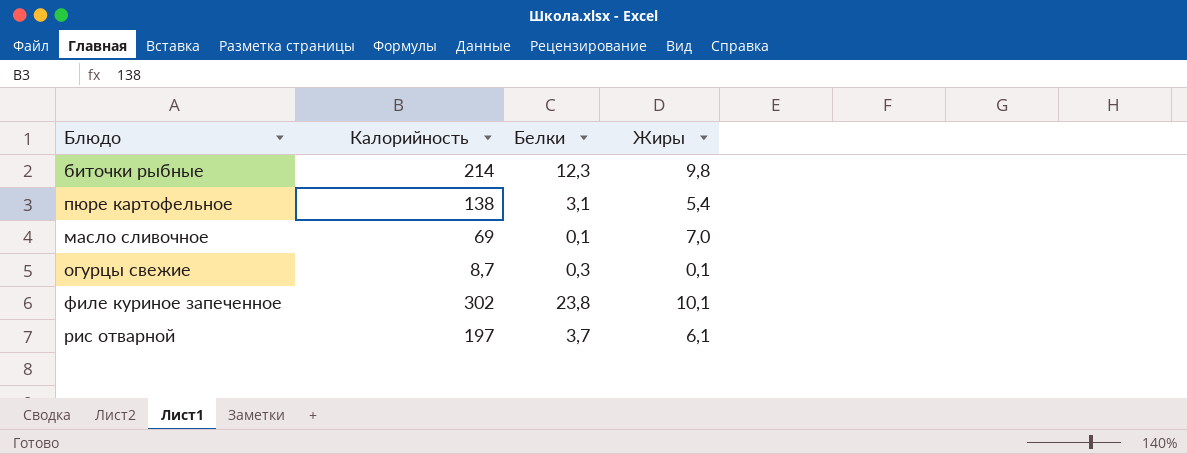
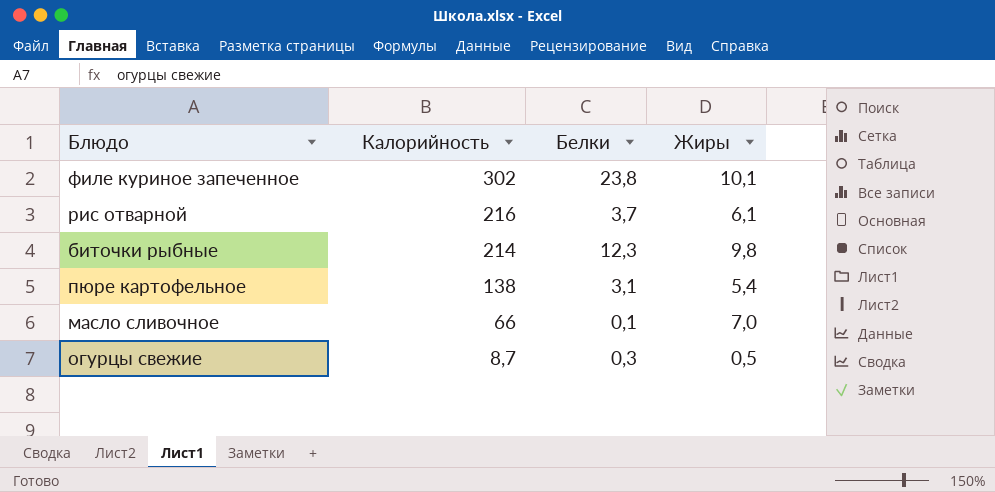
row order: none -> Калорийность descending
рис отварной | Калорийность: 197 -> 216
масло сливочное | Калорийность: 69 -> 66
огурцы свежие | Жиры: 0,1 -> 0,5

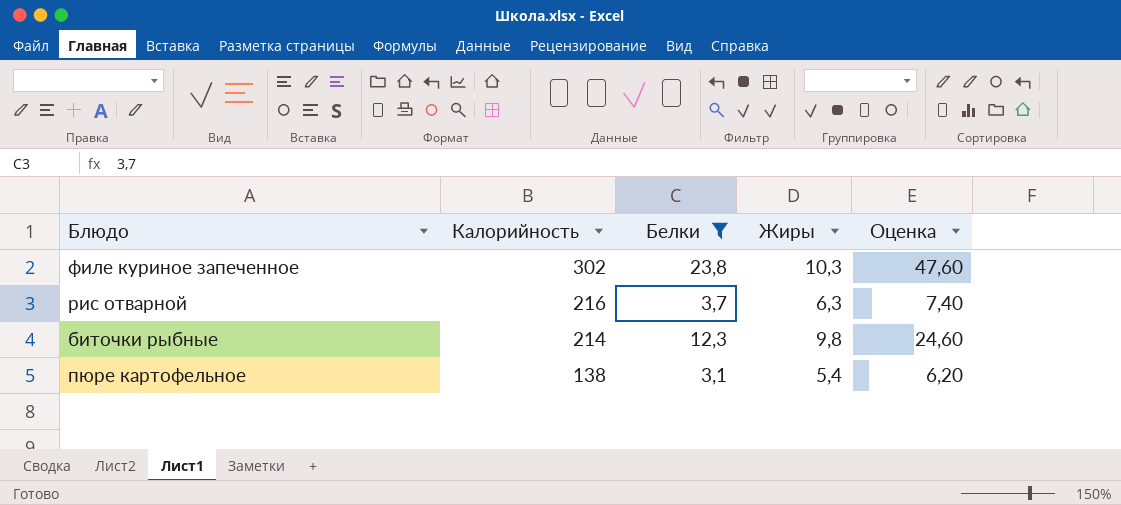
filter: none -> Белки >= 3,1
column Оценка | formula: none -> [Белки] * 2
филе куриное запеченное | Жиры: 10,1 -> 10,3
рис отварной | Жиры: 6,1 -> 6,3

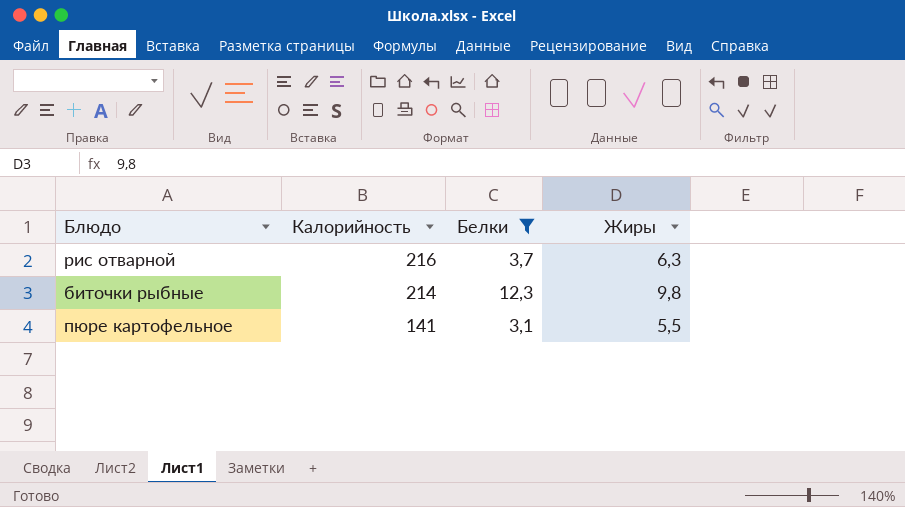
column Оценка | formula: [Белки] * 2 -> none
row филе куриное запеченное: 302 | 23,8 | 10,3 | 47,60 -> none
пюре картофельное | Калорийность: 138 -> 141
пюре картофельное | Жиры: 5,4 -> 5,5

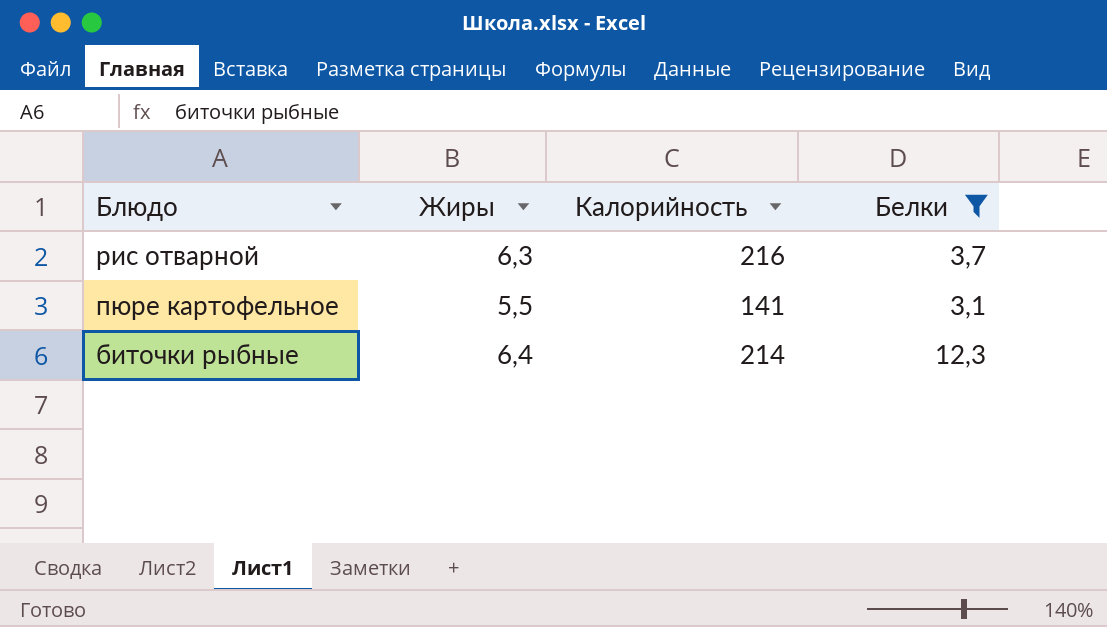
row order: Калорийность descending -> Блюдо descending
column Жиры | position: 4 -> 2
биточки рыбные | Жиры: 9,8 -> 6,4

